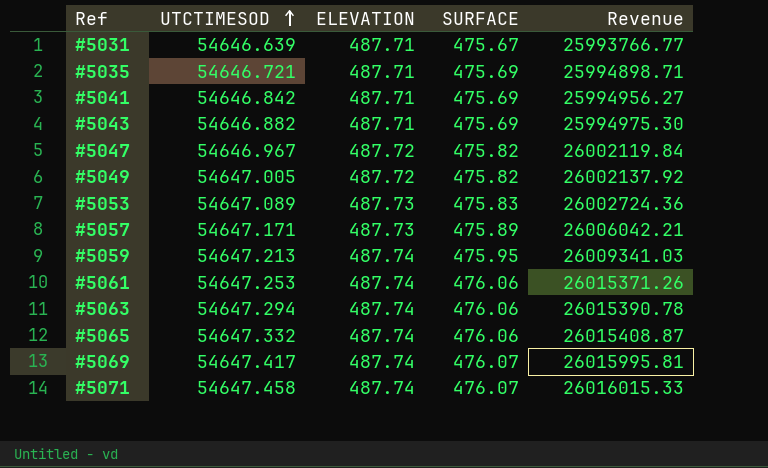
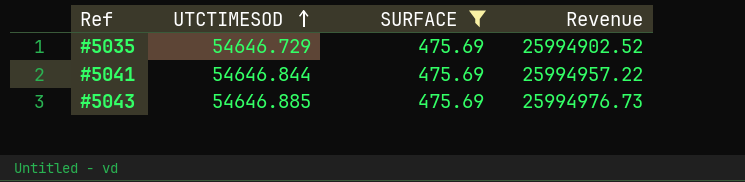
filter: none -> SURFACE = 475.69
column ELEVATION | position: 3 -> none
#5035 | UTCTIMESOD: 54646.721 -> 54646.729
#5035 | Revenue: 25994898.71 -> 25994902.52
#5041 | UTCTIMESOD: 54646.842 -> 54646.844
#5041 | Revenue: 25994956.27 -> 25994957.22
#5043 | UTCTIMESOD: 54646.882 -> 54646.885
#5043 | Revenue: 25994975.30 -> 25994976.73

